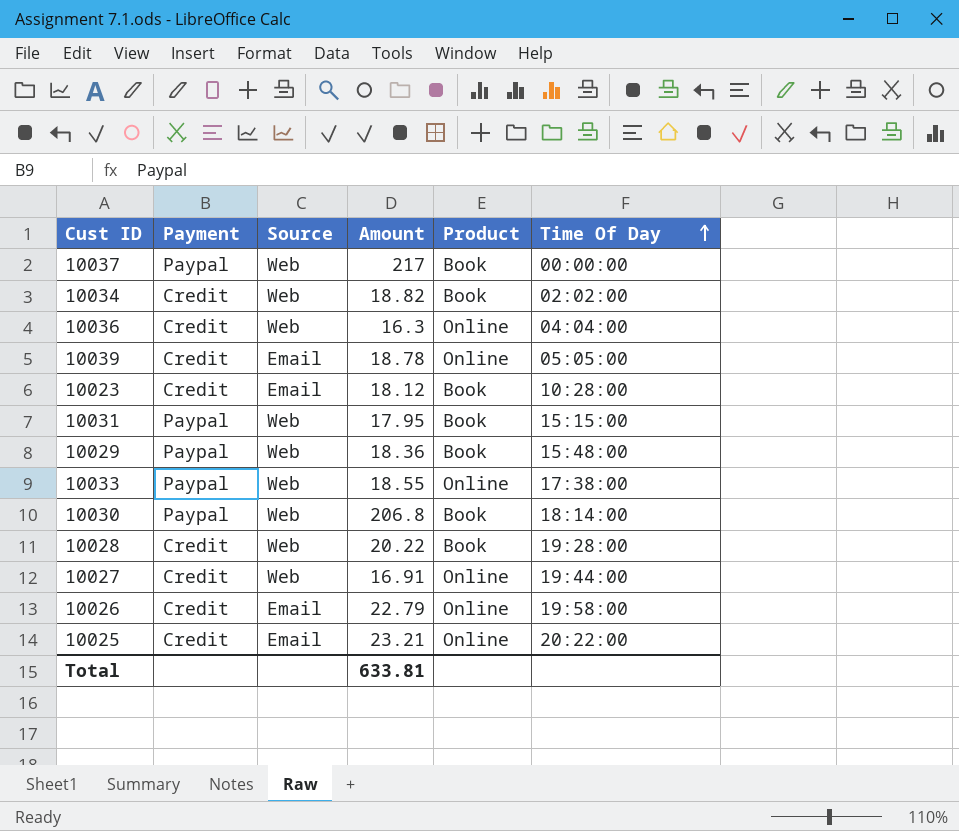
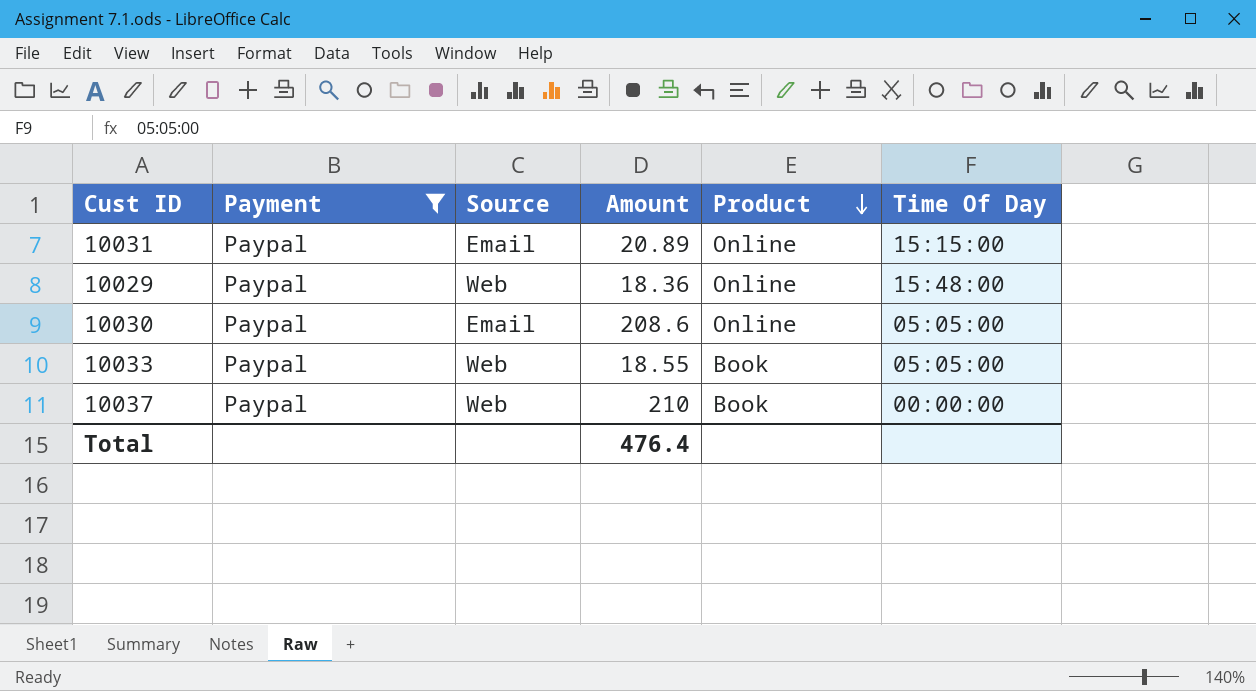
filter: none -> Payment = Paypal
row order: Time Of Day ascending -> Product descending
10031 | Source: Web -> Email
10031 | Amount: 17.95 -> 20.89
10031 | Product: Book -> Online
10029 | Product: Book -> Online
10030 | Source: Web -> Email
10030 | Amount: 206.8 -> 208.6
10030 | Product: Book -> Online
10030 | Time Of Day: 18:14:00 -> 05:05:00
10033 | Product: Online -> Book
10033 | Time Of Day: 17:38:00 -> 05:05:00
10037 | Amount: 217 -> 210
Total | Amount: 633.81 -> 476.4

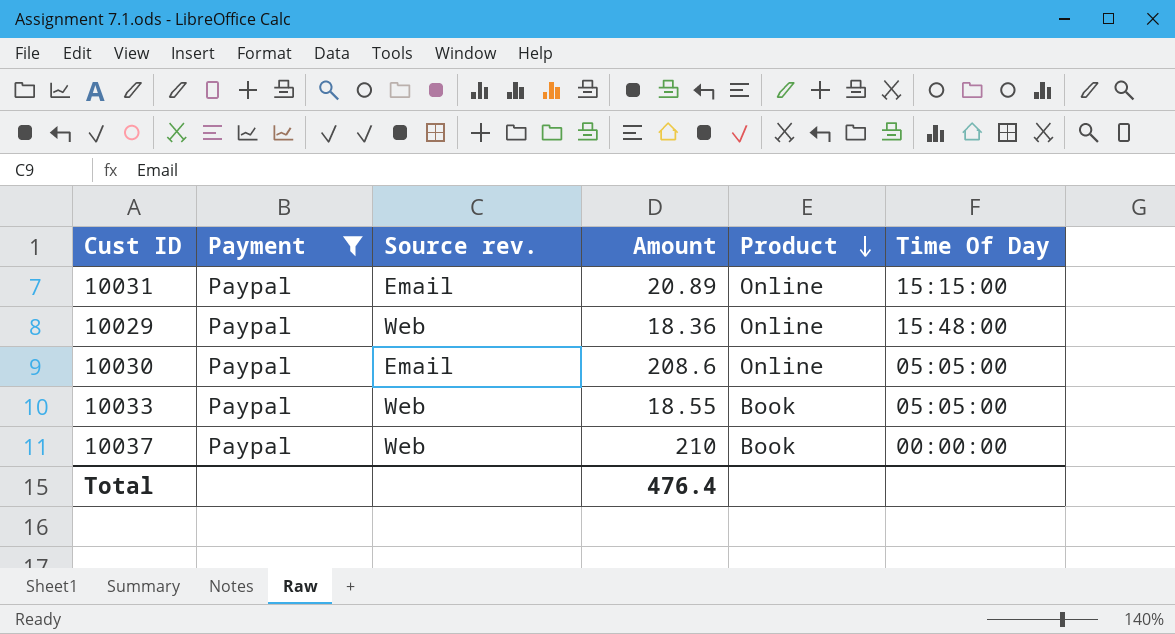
column name: Source -> Source rev.

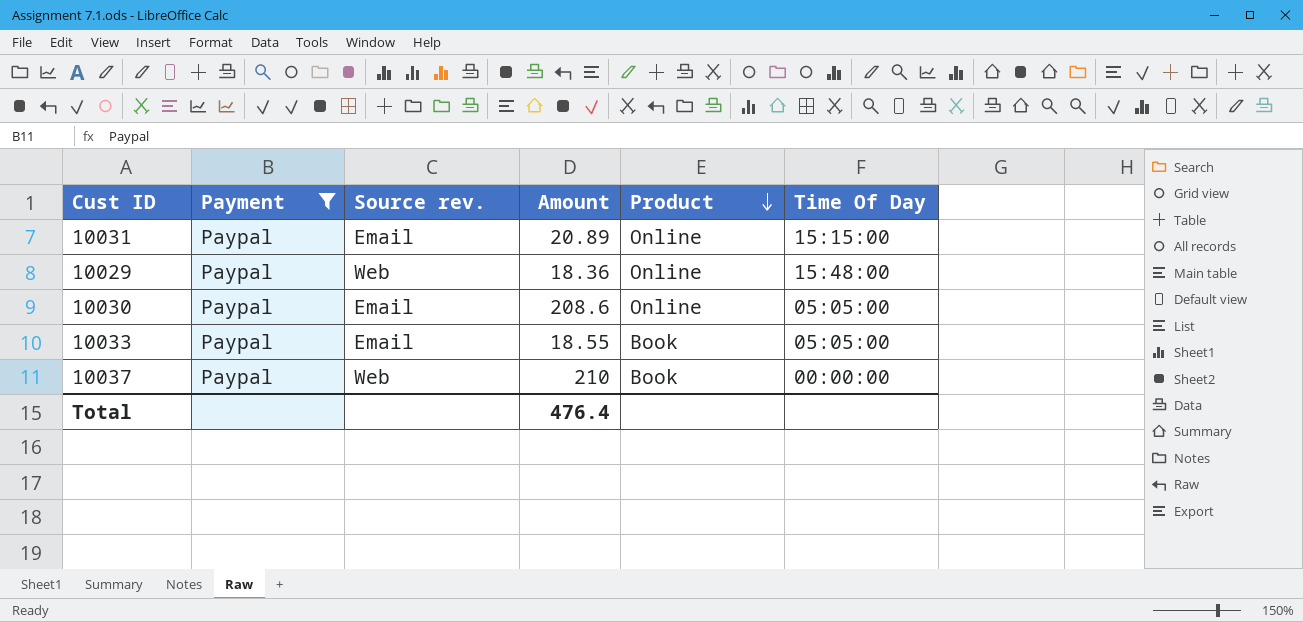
10033 | Source rev.: Web -> Email

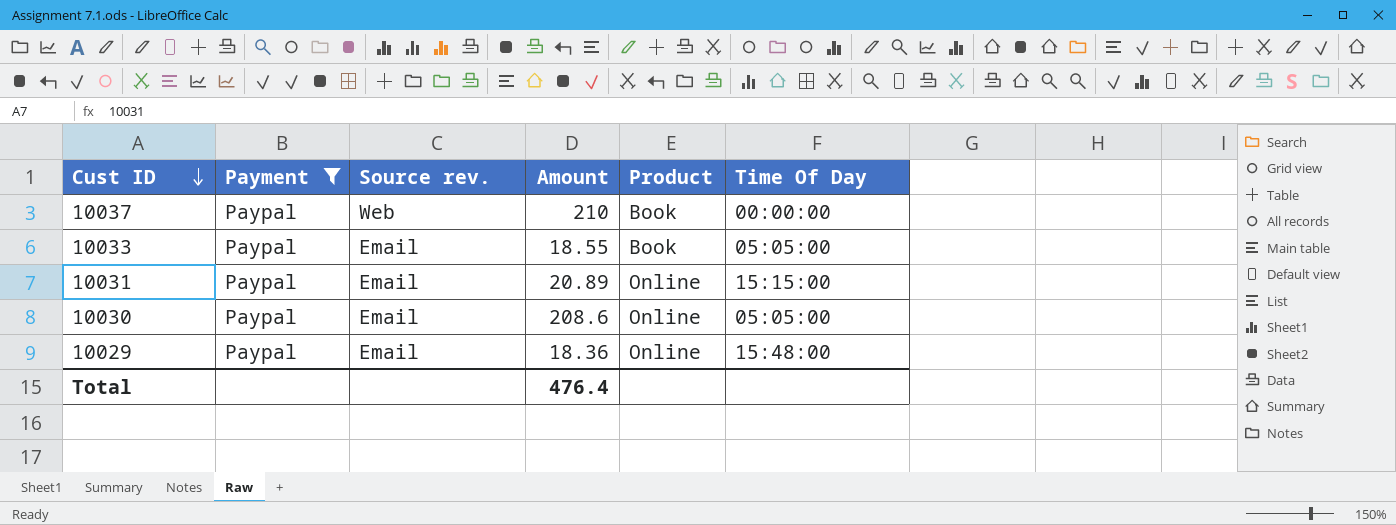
row order: Product descending -> Cust ID descending
10029 | Source rev.: Web -> Email

